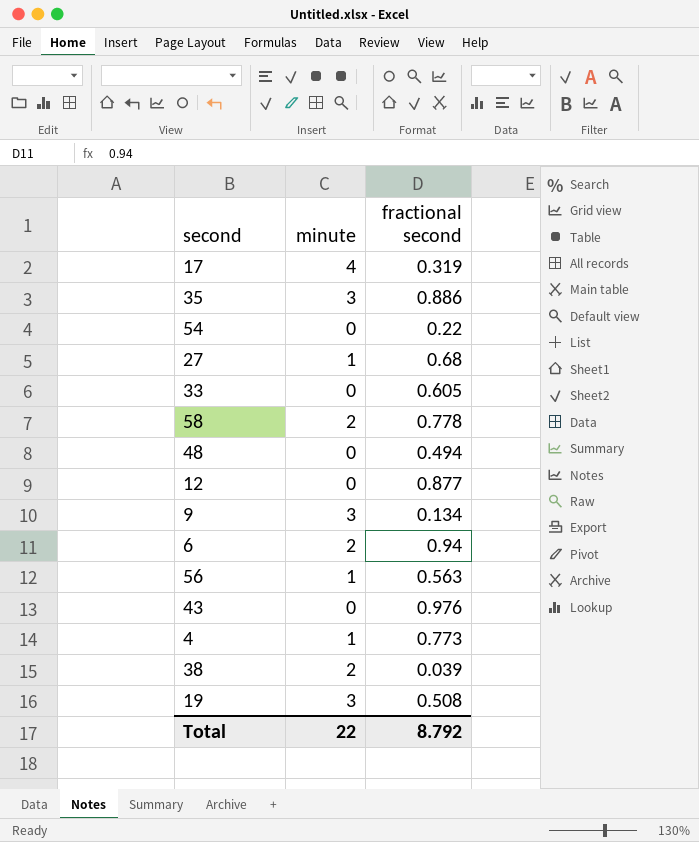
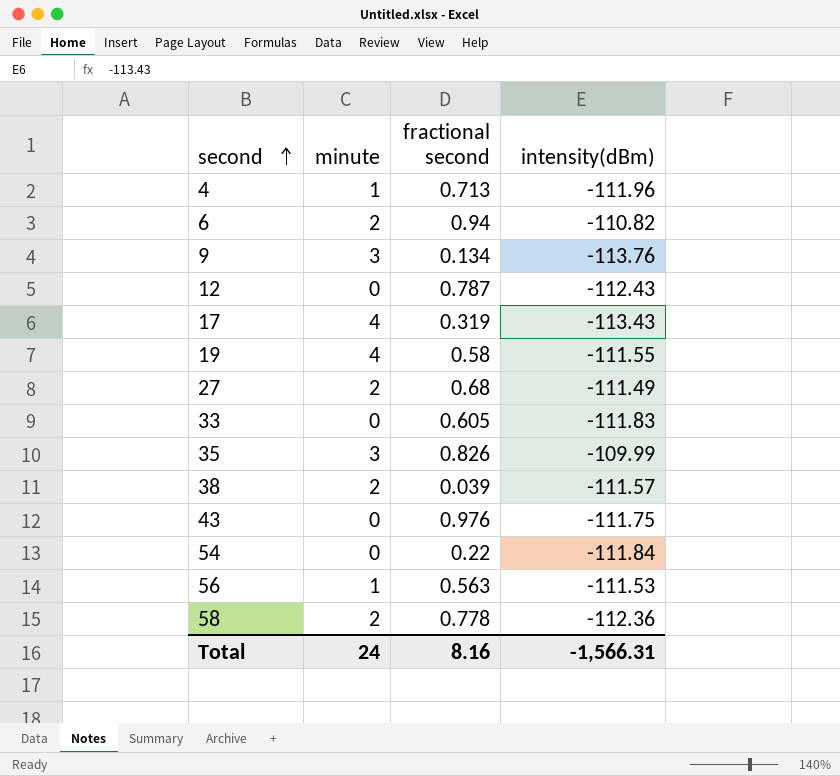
row order: none -> second ascending
column intensity(dBm) | position: none -> 4
row 48: 0 | 0.494 -> none
4 | fractional second: 0.773 -> 0.713
12 | fractional second: 0.877 -> 0.787
19 | minute: 3 -> 4
19 | fractional second: 0.508 -> 0.58
27 | minute: 1 -> 2
35 | fractional second: 0.886 -> 0.826
Total | minute: 22 -> 24
Total | fractional second: 8.792 -> 8.16

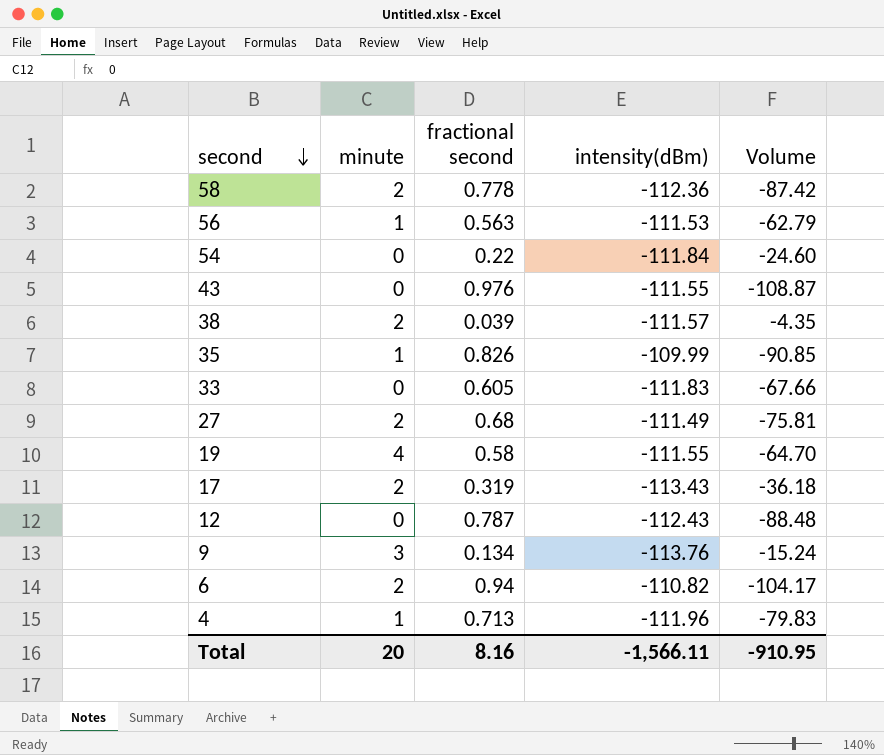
row order: second ascending -> second descending
column Volume | formula: none -> [fractional second] * [intensity(dBm)]
43 | intensity(dBm): -111.75 -> -111.55
35 | minute: 3 -> 1
17 | minute: 4 -> 2
Total | minute: 24 -> 20
Total | intensity(dBm): -1,566.31 -> -1,566.11

